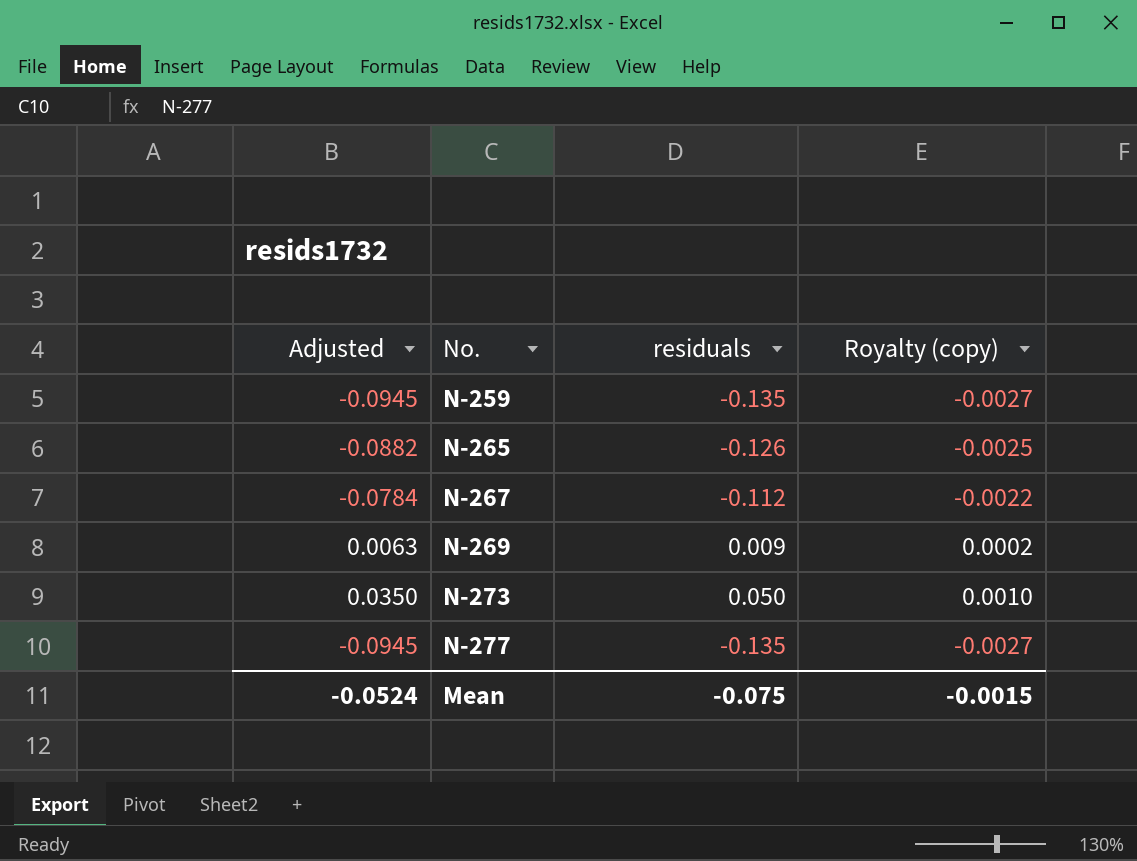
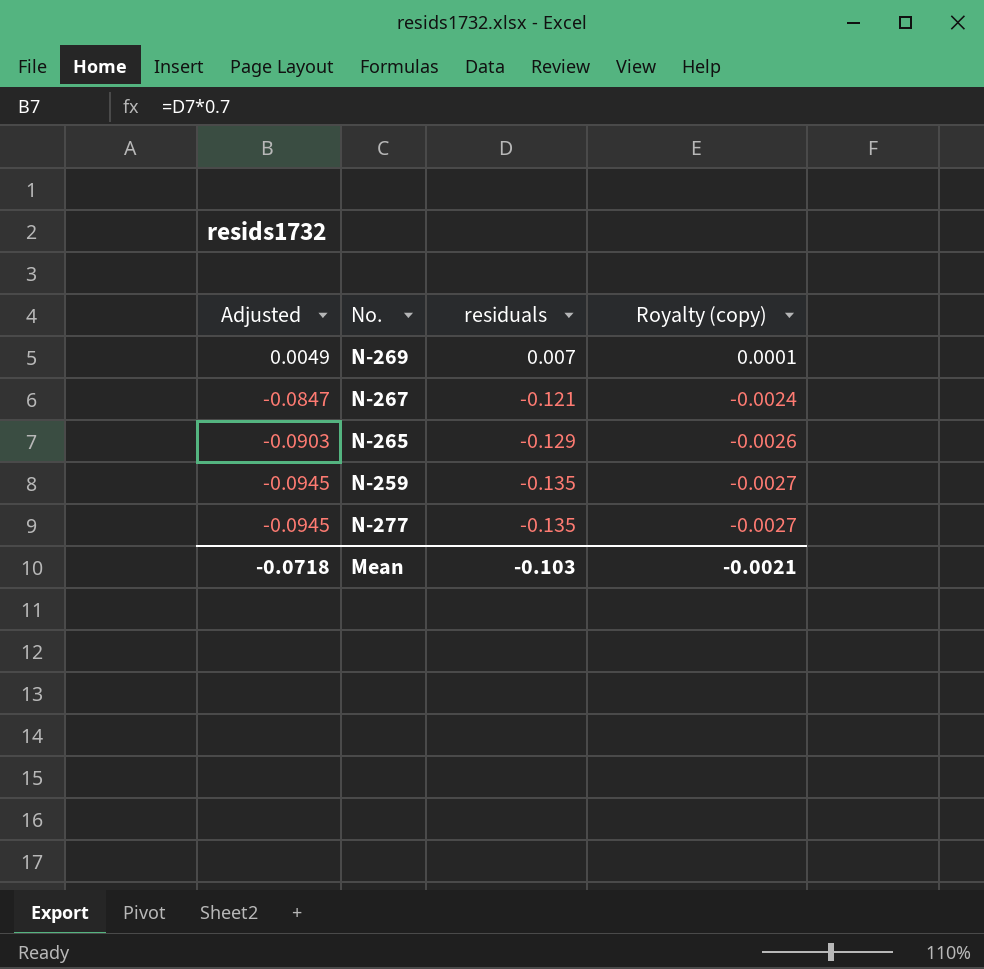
row order: No. ascending -> Adjusted descending
row N-273: 0.0350 | 0.050 | 0.0010 -> none
N-269 | Adjusted: 0.0063 -> 0.0049
N-269 | residuals: 0.009 -> 0.007
N-269 | Royalty (copy): 0.0002 -> 0.0001
N-267 | Adjusted: -0.0784 -> -0.0847
N-267 | residuals: -0.112 -> -0.121
N-267 | Royalty (copy): -0.0022 -> -0.0024
N-265 | Adjusted: -0.0882 -> -0.0903
N-265 | residuals: -0.126 -> -0.129
N-265 | Royalty (copy): -0.0025 -> -0.0026
Mean | Adjusted: -0.0524 -> -0.0718
Mean | residuals: -0.075 -> -0.103
Mean | Royalty (copy): -0.0015 -> -0.0021

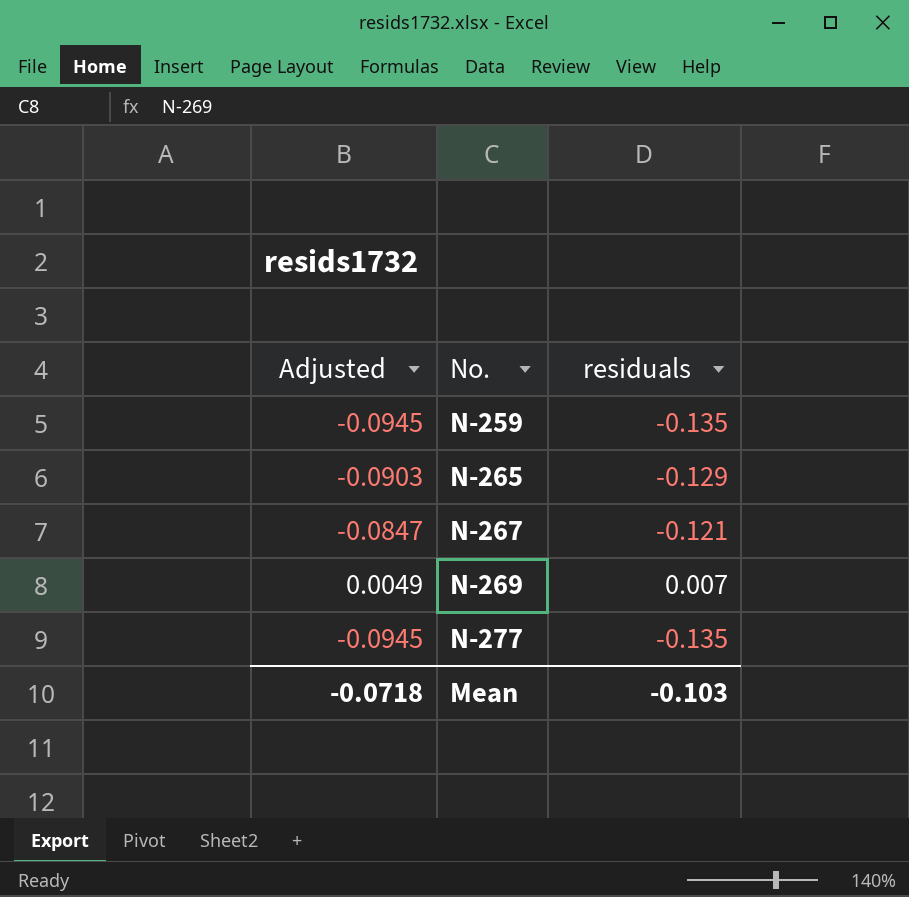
row order: Adjusted descending -> No. ascending
column Royalty (copy) | formula: [residuals] * 0.02 -> none

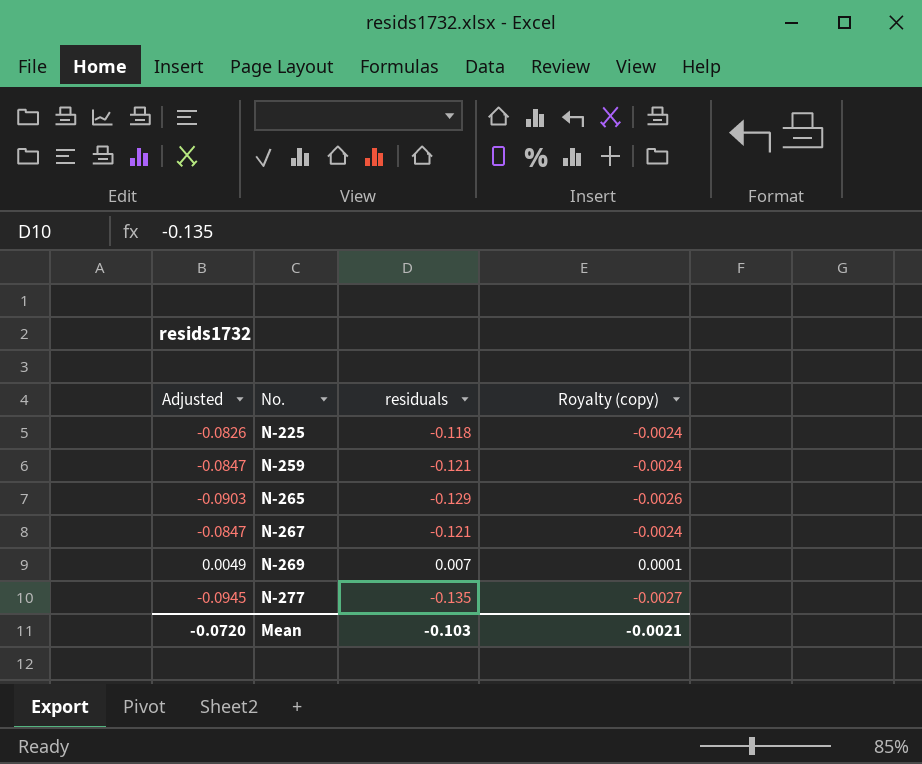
column Royalty (copy) | formula: none -> [residuals] * 0.02
row N-225: none -> -0.0826 | -0.118 | -0.0024
N-259 | Adjusted: -0.0945 -> -0.0847
N-259 | residuals: -0.135 -> -0.121
Mean | Adjusted: -0.0718 -> -0.0720

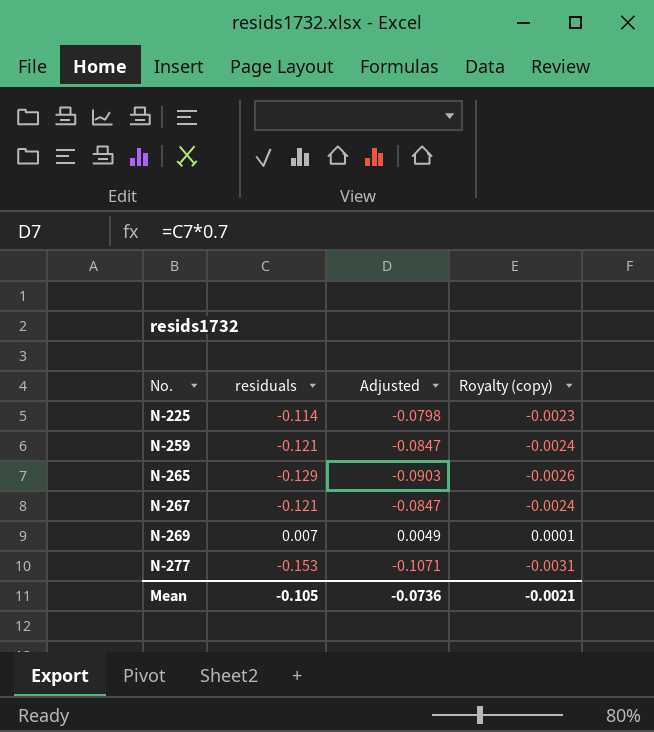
column Adjusted | position: 1 -> 3
N-225 | residuals: -0.118 -> -0.114
N-225 | Adjusted: -0.0826 -> -0.0798
N-225 | Royalty (copy): -0.0024 -> -0.0023
N-277 | residuals: -0.135 -> -0.153
N-277 | Adjusted: -0.0945 -> -0.1071
N-277 | Royalty (copy): -0.0027 -> -0.0031
Mean | residuals: -0.103 -> -0.105
Mean | Adjusted: -0.0720 -> -0.0736

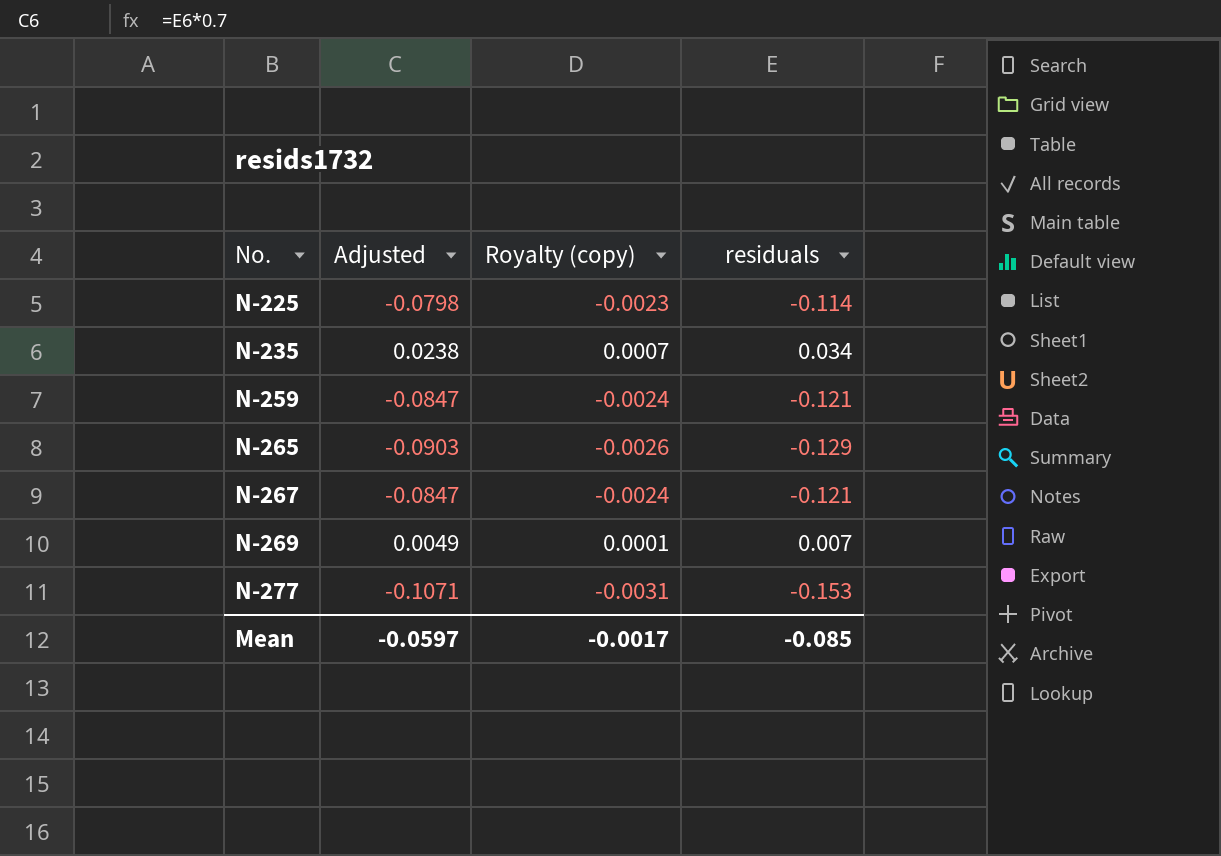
column residuals | position: 2 -> 4
row N-235: none -> 0.0238 | 0.0007 | 0.034
Mean | Adjusted: -0.0736 -> -0.0597
Mean | Royalty (copy): -0.0021 -> -0.0017
Mean | residuals: -0.105 -> -0.085

